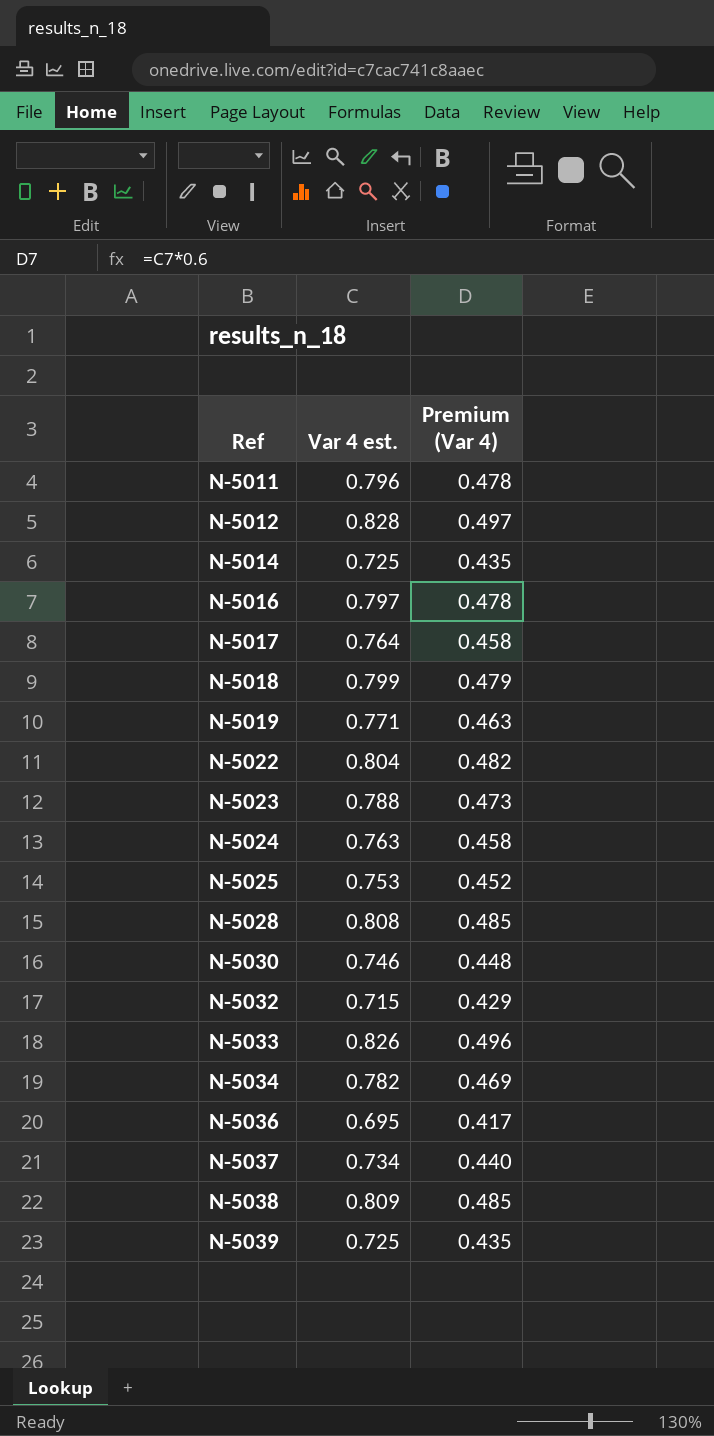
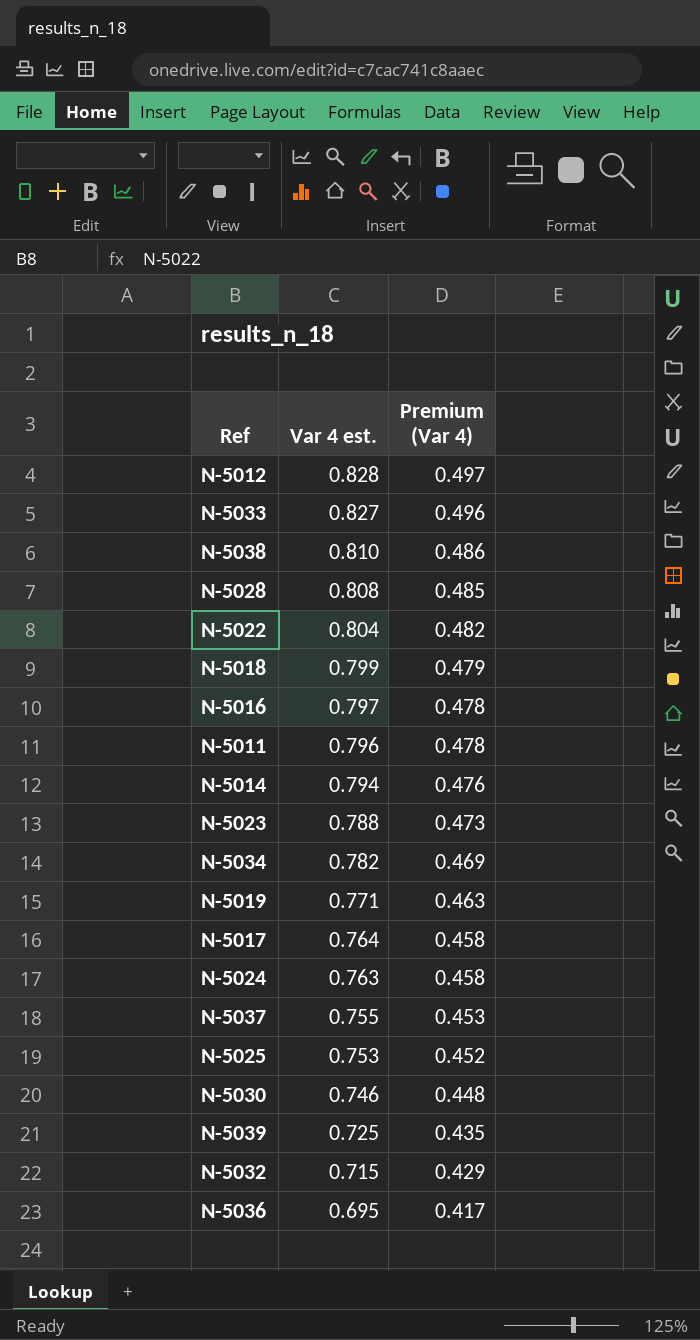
row order: Ref ascending -> Var 4 est. descending
N-5033 | Var 4 est.: 0.826 -> 0.827
N-5038 | Var 4 est.: 0.809 -> 0.810
N-5038 | Premium (Var 4): 0.485 -> 0.486
N-5014 | Var 4 est.: 0.725 -> 0.794
N-5014 | Premium (Var 4): 0.435 -> 0.476
N-5037 | Var 4 est.: 0.734 -> 0.755
N-5037 | Premium (Var 4): 0.440 -> 0.453

